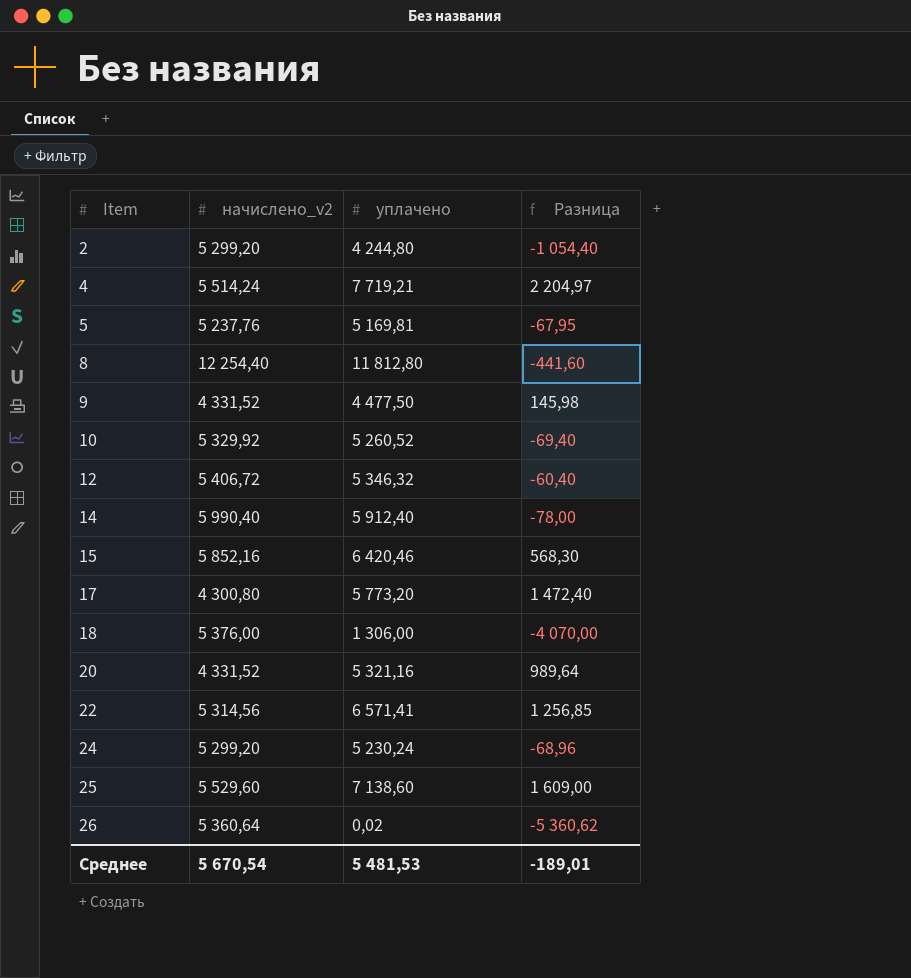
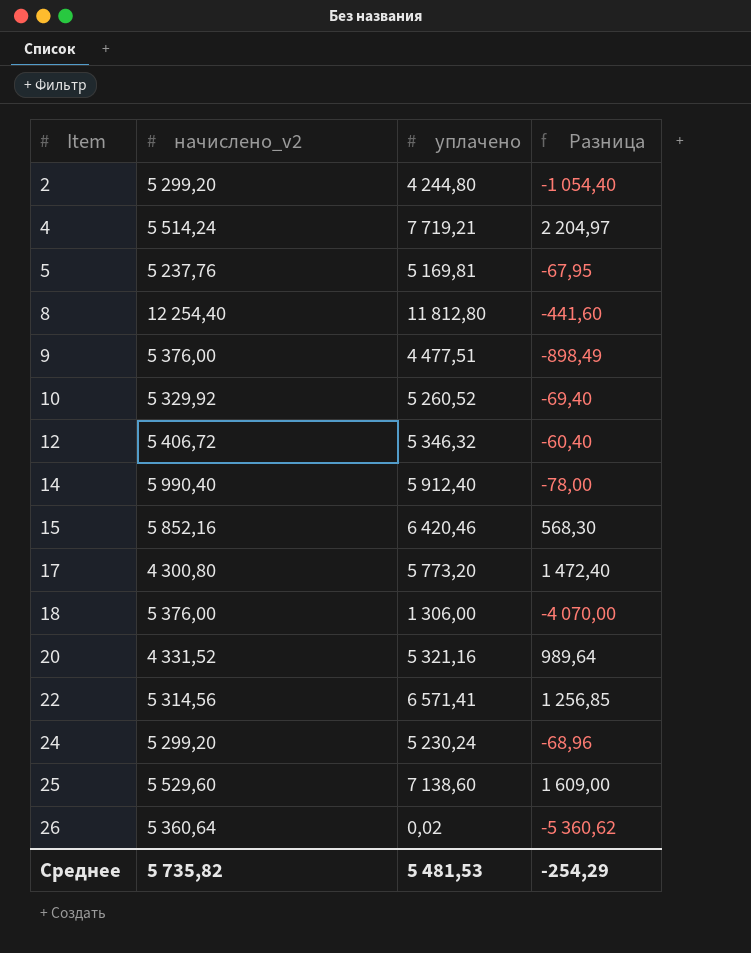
9 | начислено_v2: 4 331,52 -> 5 376,00
9 | уплачено: 4 477,50 -> 4 477,51
9 | Разница: 145,98 -> -898,49
Среднее | начислено_v2: 5 670,54 -> 5 735,82
Среднее | Разница: -189,01 -> -254,29

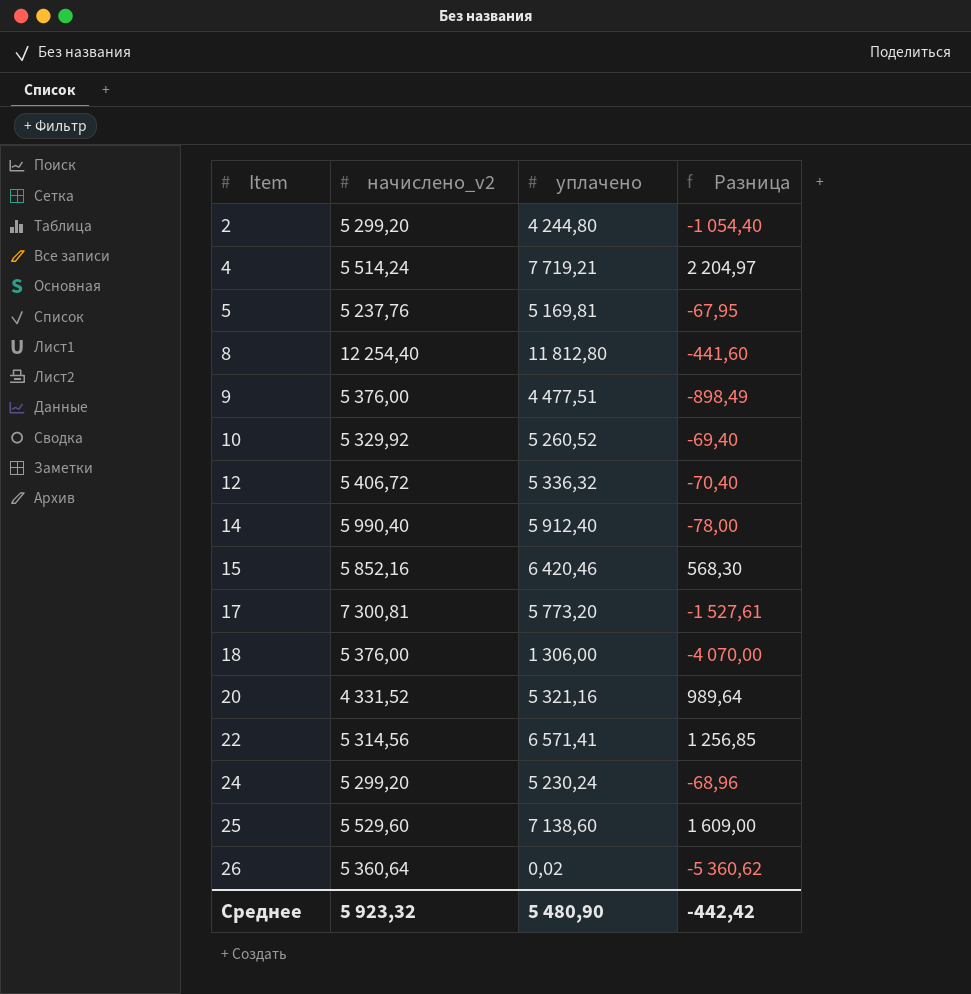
12 | уплачено: 5 346,32 -> 5 336,32
12 | Разница: -60,40 -> -70,40
17 | начислено_v2: 4 300,80 -> 7 300,81
17 | Разница: 1 472,40 -> -1 527,61
Среднее | начислено_v2: 5 735,82 -> 5 923,32
Среднее | уплачено: 5 481,53 -> 5 480,90
Среднее | Разница: -254,29 -> -442,42

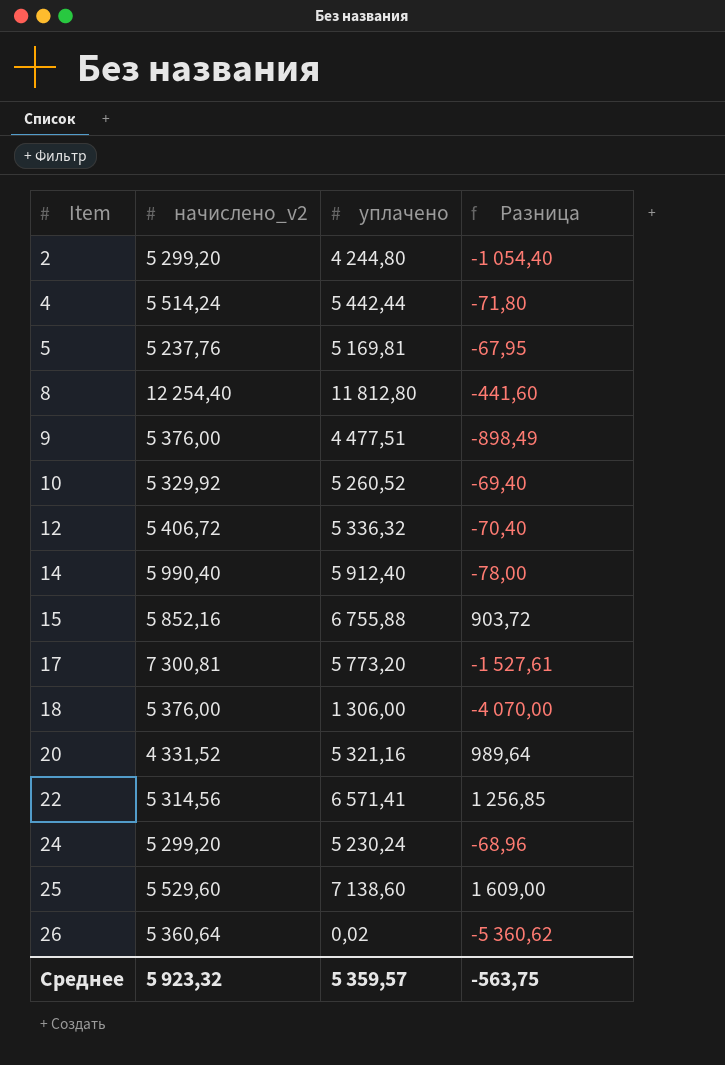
4 | уплачено: 7 719,21 -> 5 442,44
4 | Разница: 2 204,97 -> -71,80
15 | уплачено: 6 420,46 -> 6 755,88
15 | Разница: 568,30 -> 903,72
Среднее | уплачено: 5 480,90 -> 5 359,57
Среднее | Разница: -442,42 -> -563,75

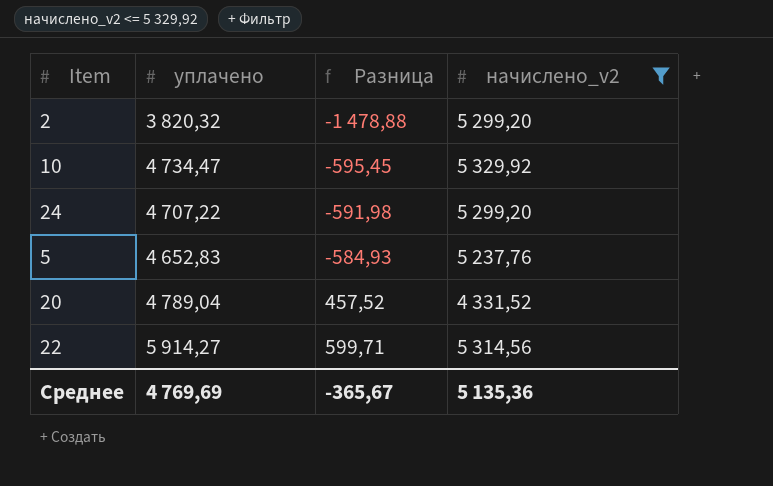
filter: none -> начислено_v2 <= 5 329,92
row order: Item ascending -> Разница ascending
column начислено_v2 | position: 2 -> 4
2 | уплачено: 4 244,80 -> 3 820,32
2 | Разница: -1 054,40 -> -1 478,88
10 | уплачено: 5 260,52 -> 4 734,47
10 | Разница: -69,40 -> -595,45
24 | уплачено: 5 230,24 -> 4 707,22
24 | Разница: -68,96 -> -591,98
5 | уплачено: 5 169,81 -> 4 652,83
5 | Разница: -67,95 -> -584,93
20 | уплачено: 5 321,16 -> 4 789,04
20 | Разница: 989,64 -> 457,52
22 | уплачено: 6 571,41 -> 5 914,27
22 | Разница: 1 256,85 -> 599,71
Среднее | уплачено: 5 359,57 -> 4 769,69
Среднее | Разница: -563,75 -> -365,67
Среднее | начислено_v2: 5 923,32 -> 5 135,36

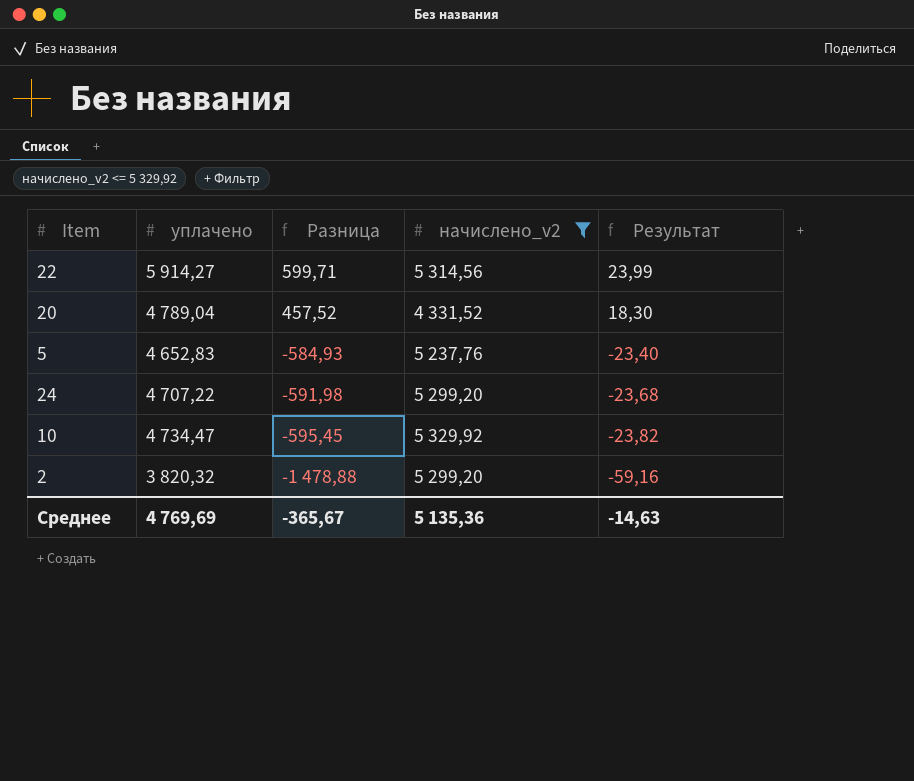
row order: Разница ascending -> Разница descending
column Результат | formula: none -> [Разница] * 0,04

